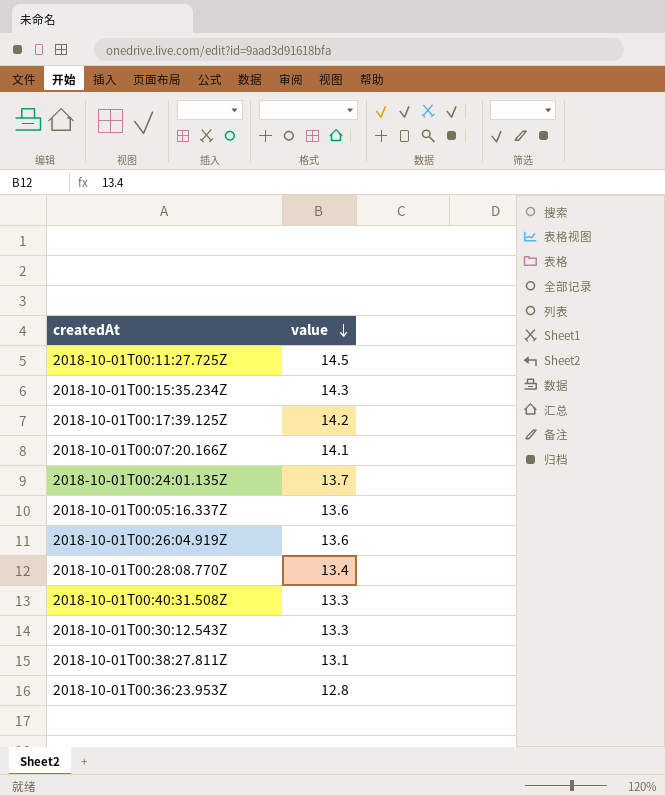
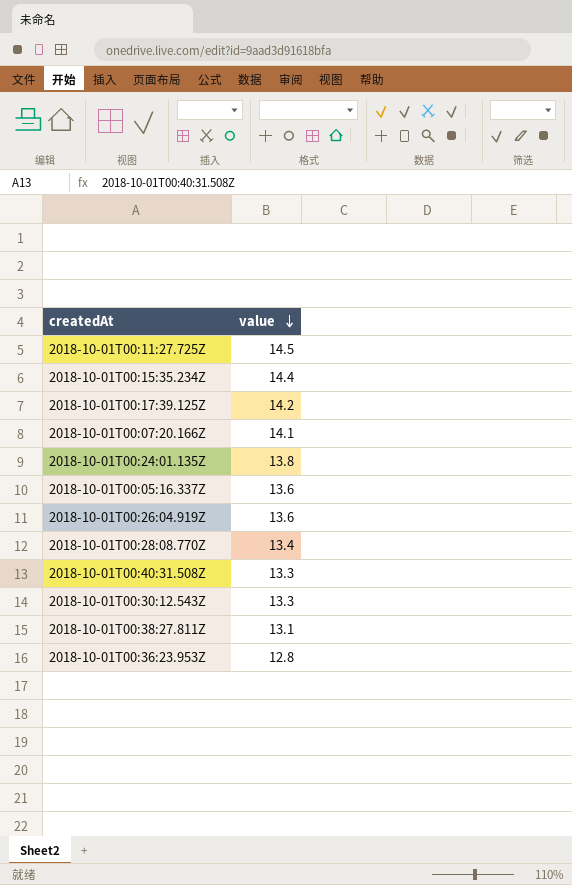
2018-10-01T00:15:35.234Z | value: 14.3 -> 14.4
2018-10-01T00:24:01.135Z | value: 13.7 -> 13.8

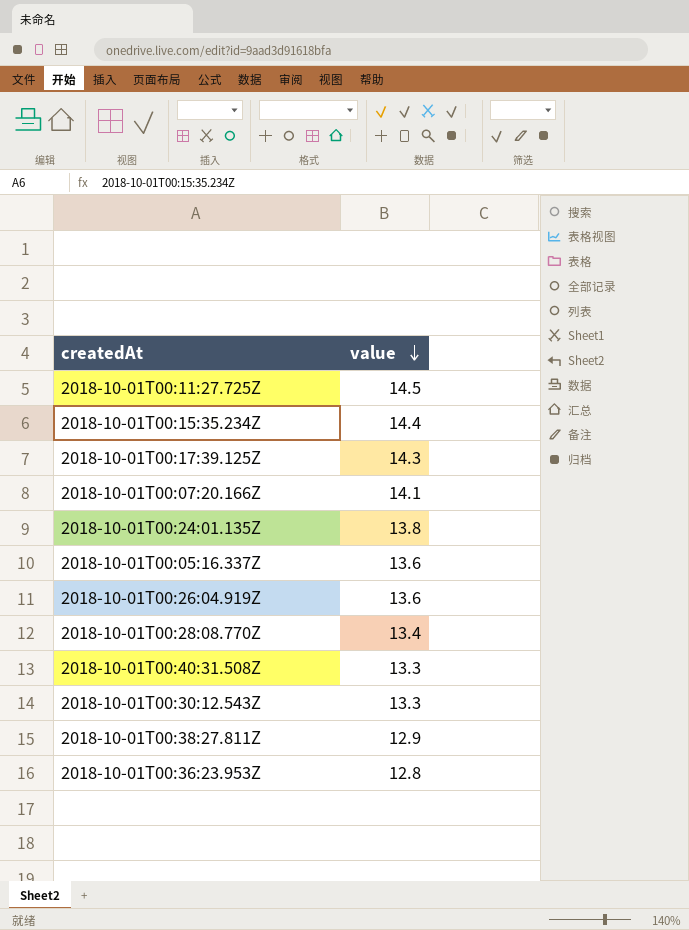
2018-10-01T00:17:39.125Z | value: 14.2 -> 14.3
2018-10-01T00:38:27.811Z | value: 13.1 -> 12.9

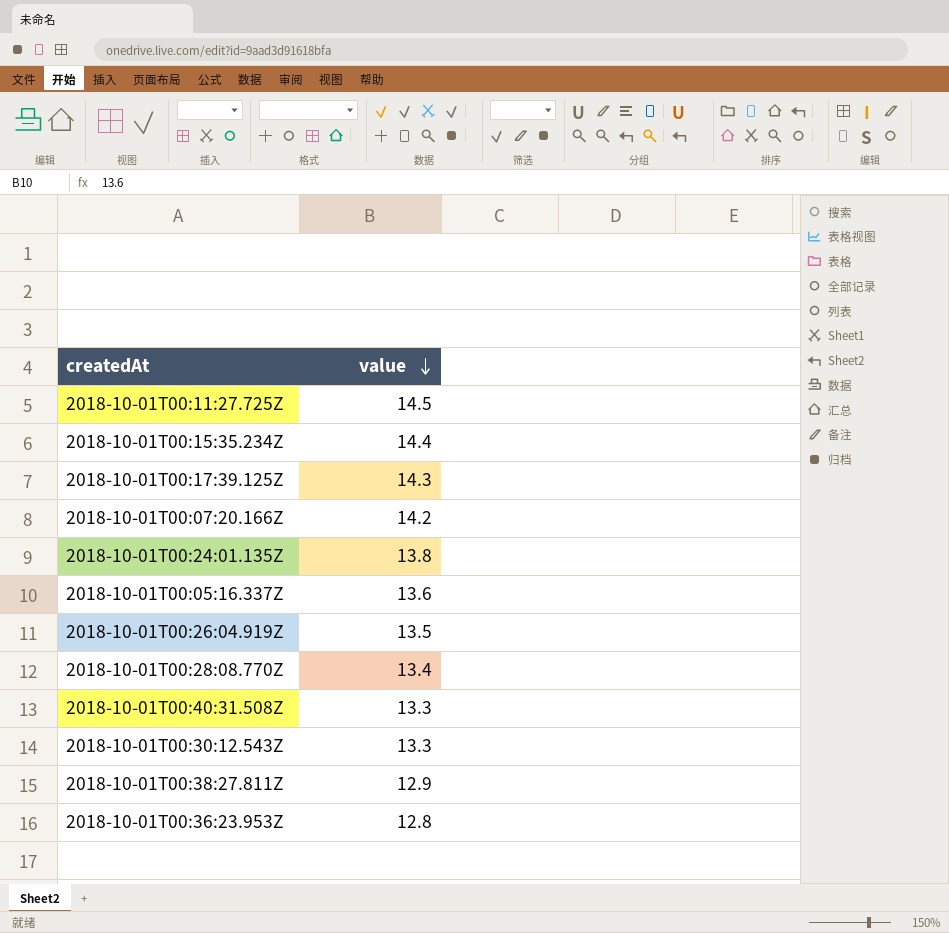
2018-10-01T00:07:20.166Z | value: 14.1 -> 14.2
2018-10-01T00:26:04.919Z | value: 13.6 -> 13.5

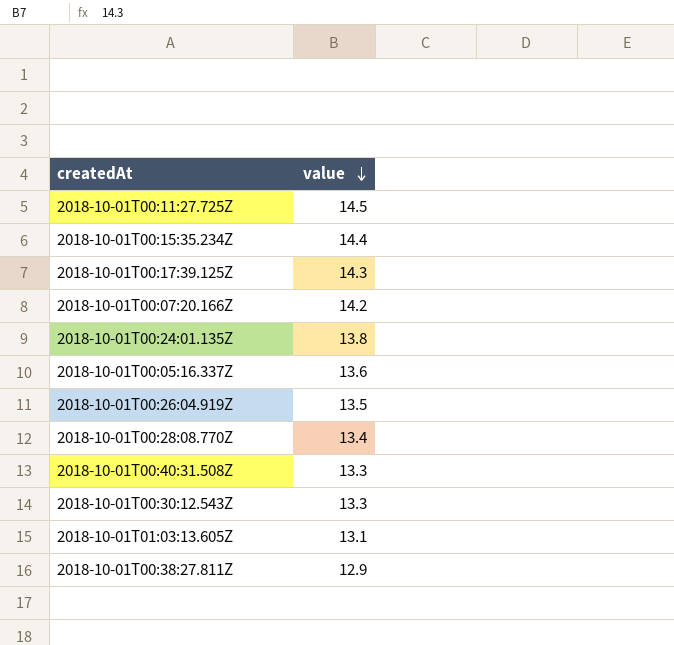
row 2018-10-01T00:36:23.953Z: 12.8 -> none
row 2018-10-01T01:03:13.605Z: none -> 13.1

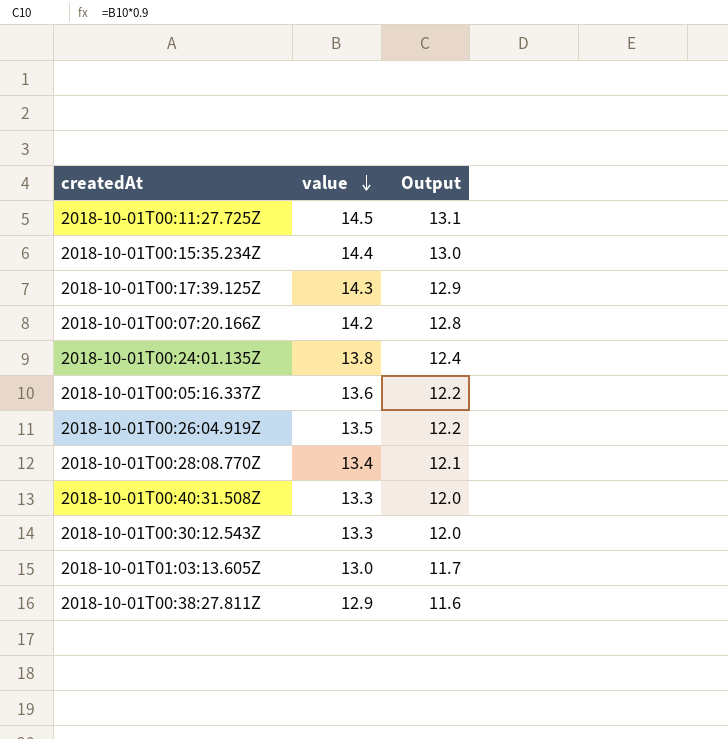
column Output | formula: none -> [value] * 0.9
2018-10-01T01:03:13.605Z | value: 13.1 -> 13.0

